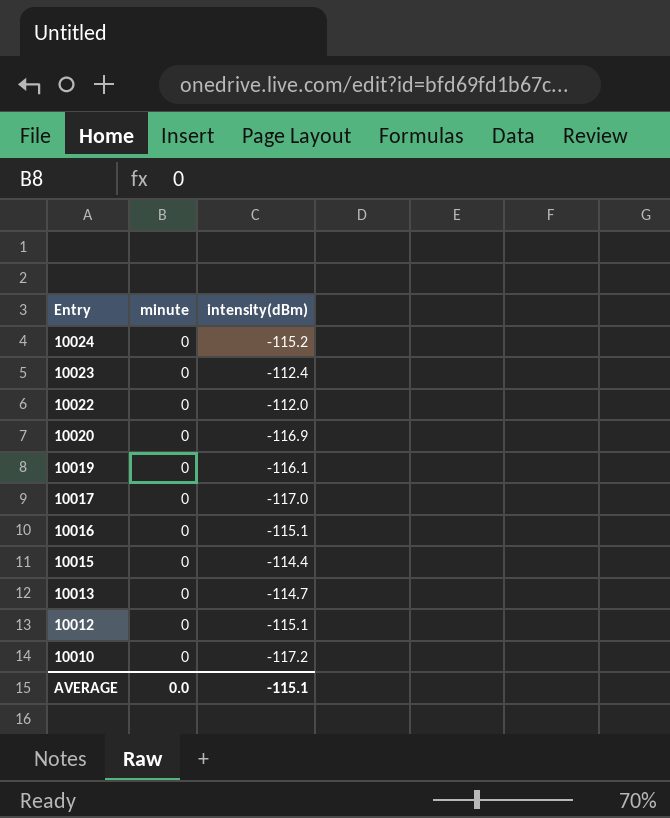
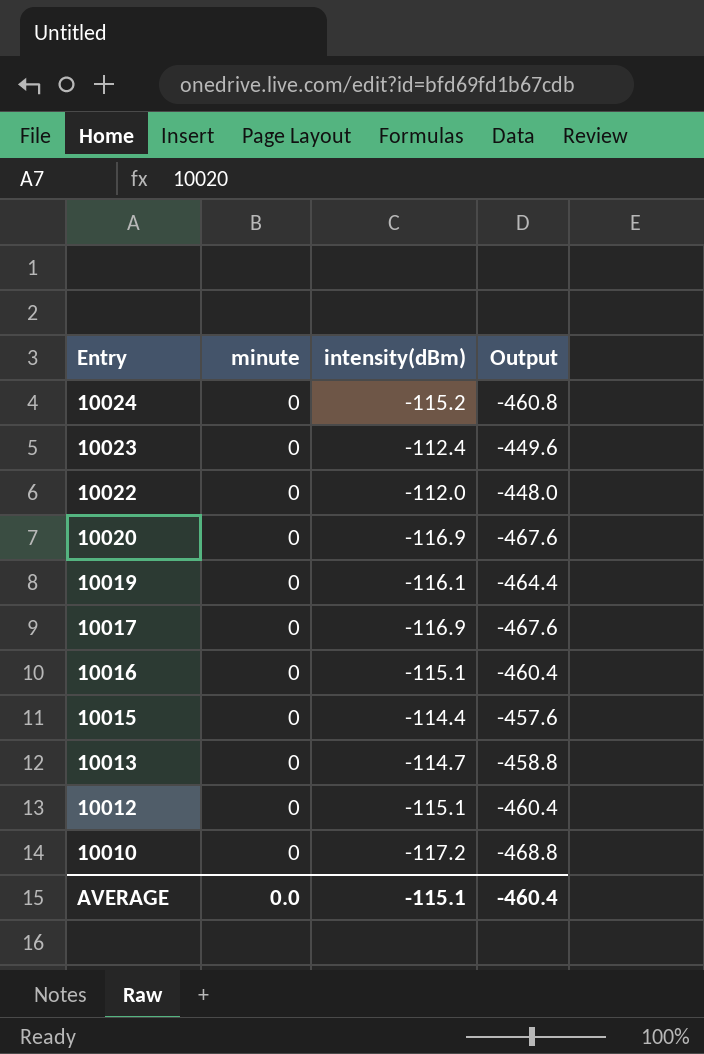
column Output | formula: none -> [intensity(dBm)] * 4
10017 | intensity(dBm): -117.0 -> -116.9

